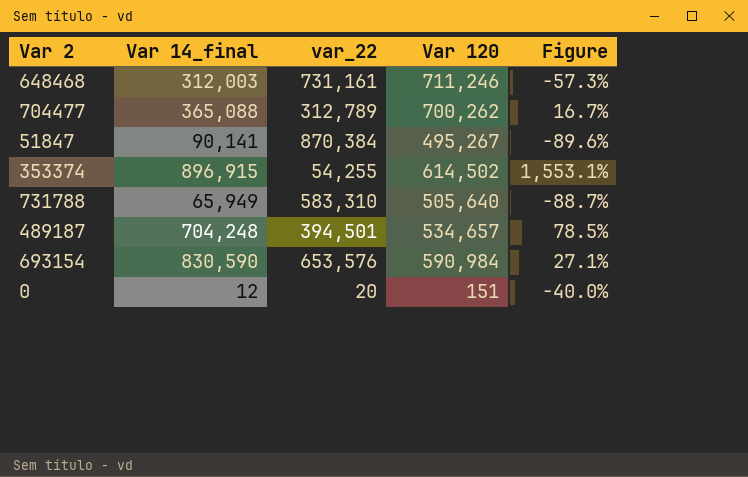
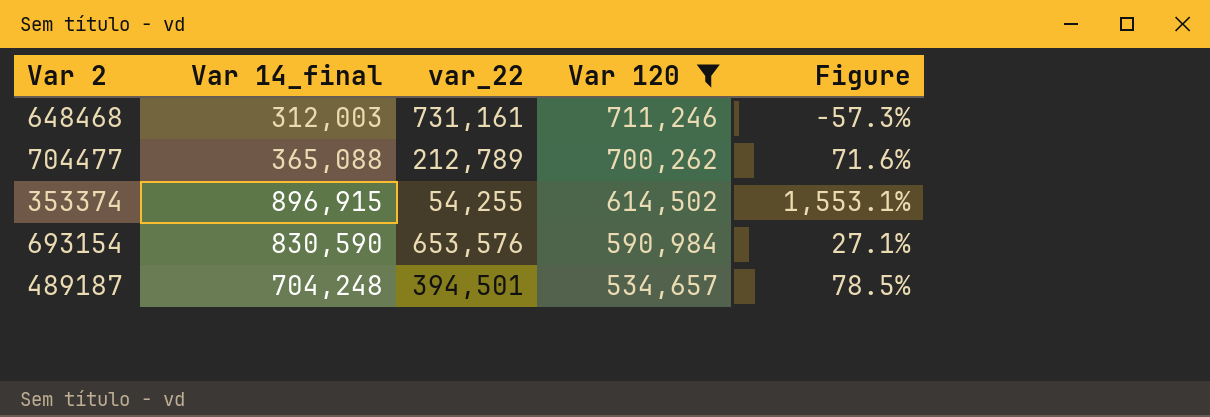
filter: none -> Var 120 >= 534,657
row order: none -> Var 120 descending
704477 | var_22: 312,789 -> 212,789
704477 | Figure: 16.7% -> 71.6%

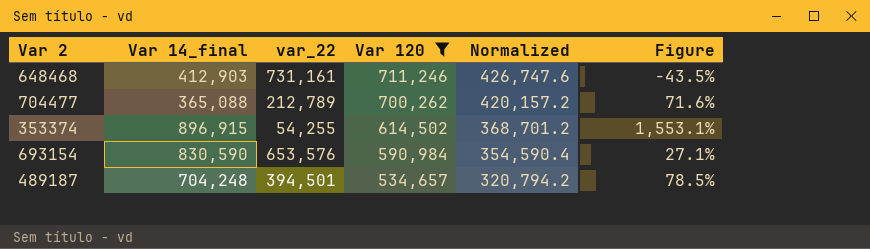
column Normalized | formula: none -> [Var 120] * 0.6
648468 | Var 14_final: 312,003 -> 412,903
648468 | Figure: -57.3% -> -43.5%

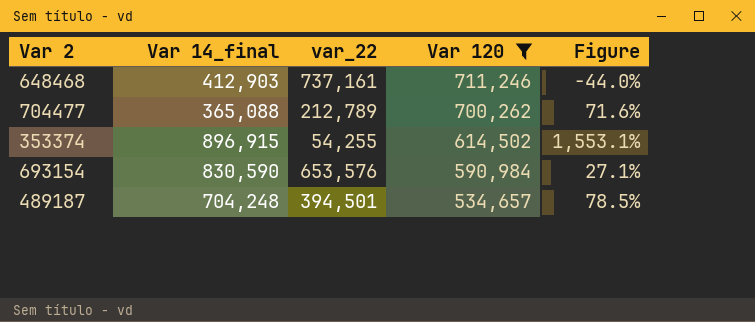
column Normalized | formula: [Var 120] * 0.6 -> none
648468 | var_22: 731,161 -> 737,161
648468 | Figure: -43.5% -> -44.0%

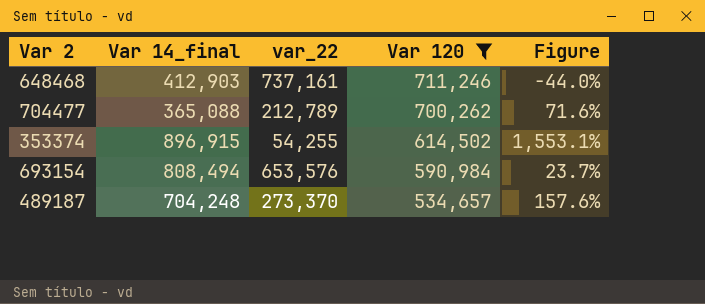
693154 | Var 14_final: 830,590 -> 808,494
693154 | Figure: 27.1% -> 23.7%
489187 | var_22: 394,501 -> 273,370
489187 | Figure: 78.5% -> 157.6%

